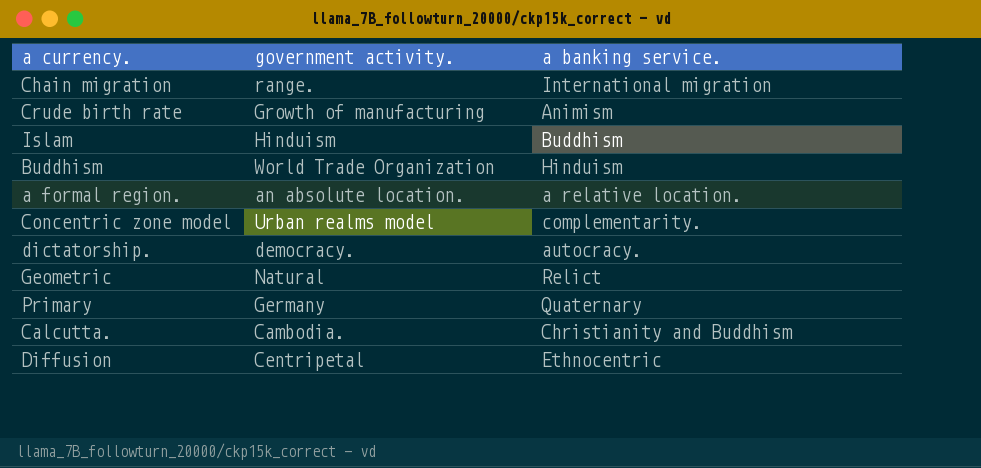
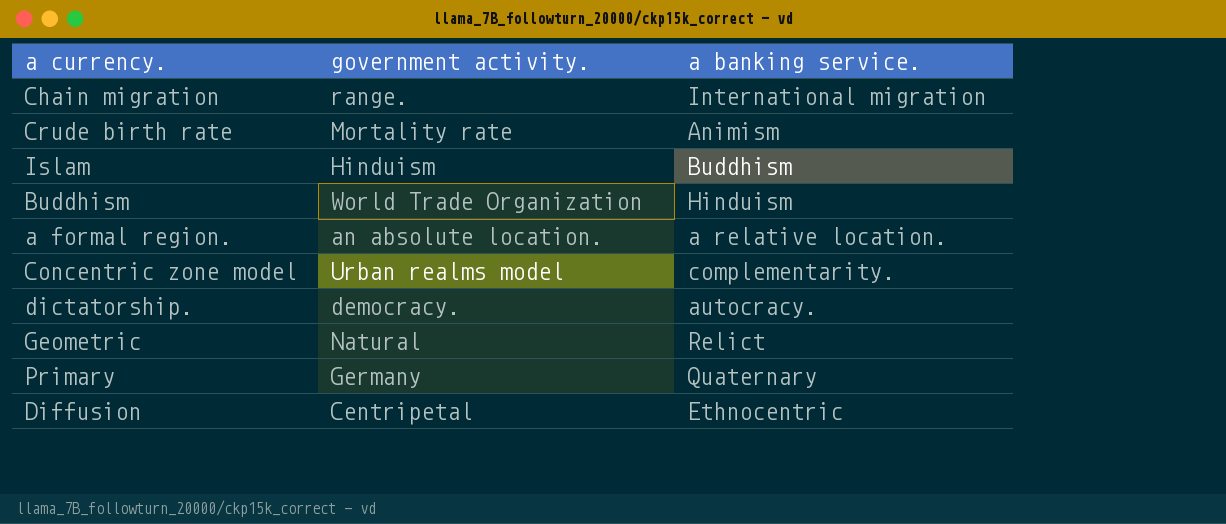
row Calcutta.: Cambodia. | Christianity and Buddhism -> none
Crude birth rate | government activity.: Growth of manufacturing -> Mortality rate

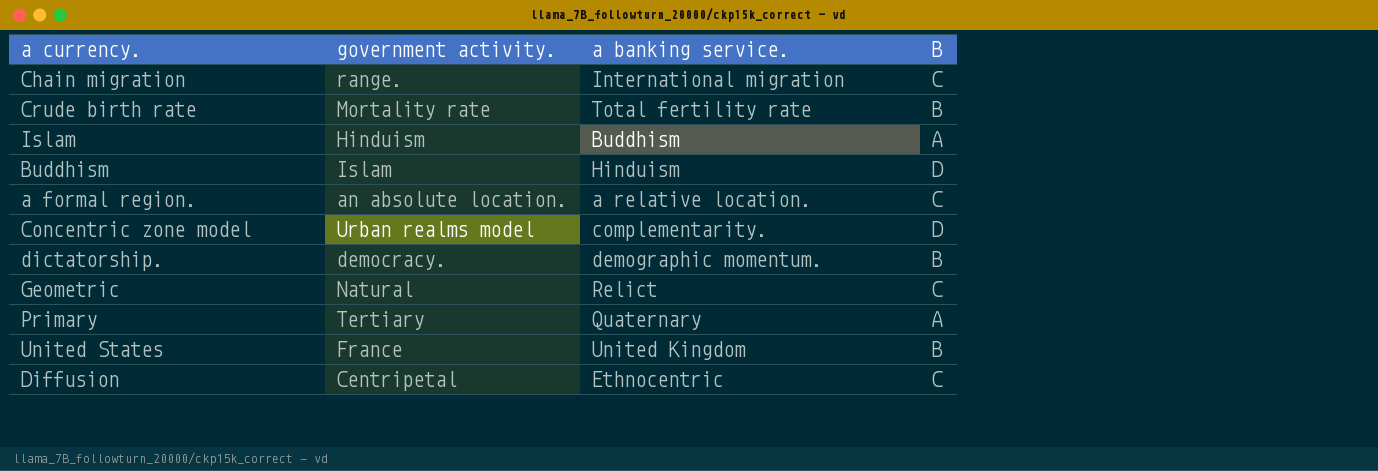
column B | position: none -> 4
Crude birth rate | a banking service.: Animism -> Total fertility rate
Buddhism | government activity.: World Trade Organization -> Islam
dictatorship. | a banking service.: autocracy. -> demographic momentum.
Primary | government activity.: Germany -> Tertiary
row United States: none -> France | United Kingdom | B

